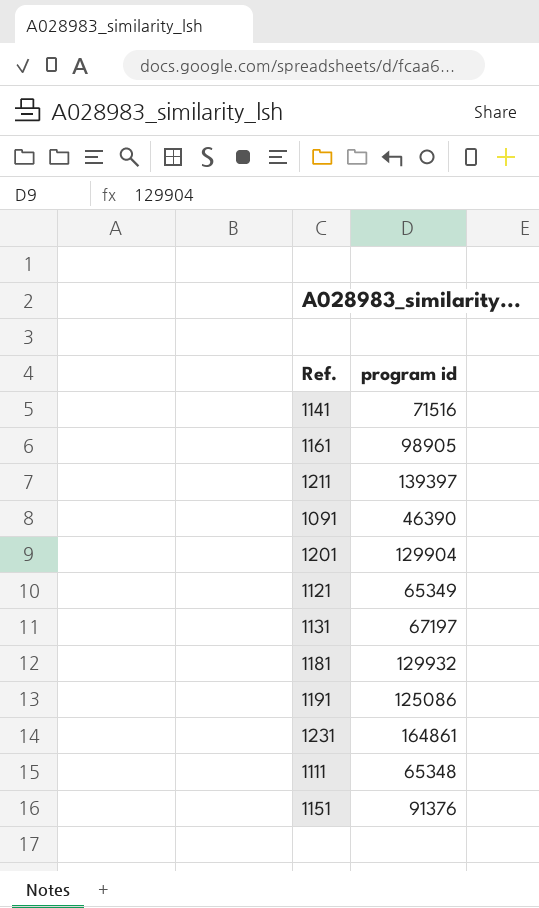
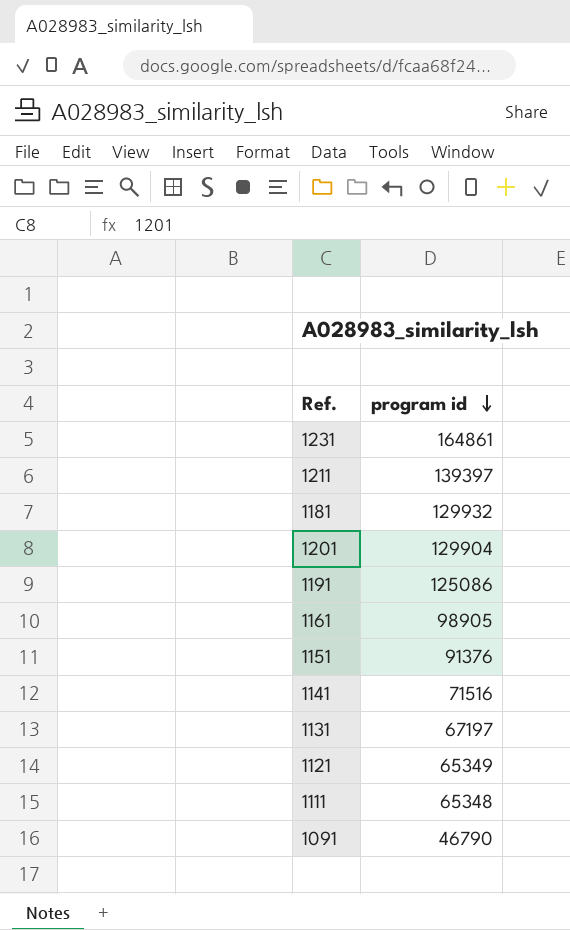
row order: none -> program id descending
1091 | program id: 46390 -> 46790

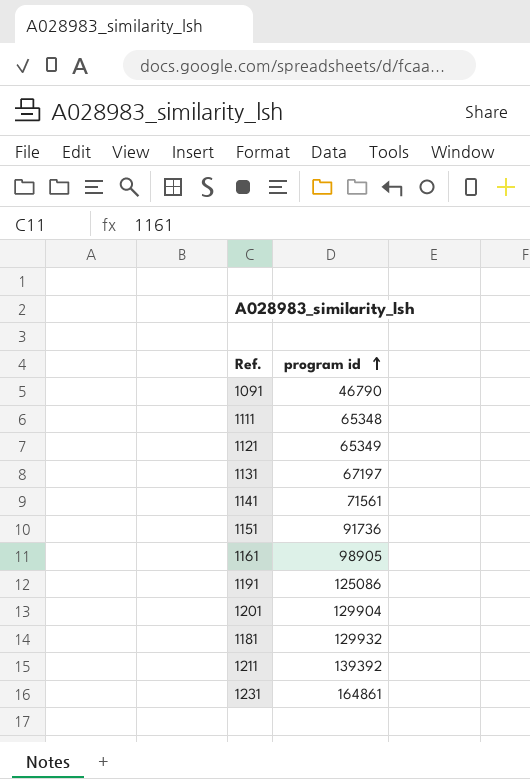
row order: program id descending -> program id ascending
1141 | program id: 71516 -> 71561
1151 | program id: 91376 -> 91736
1211 | program id: 139397 -> 139392

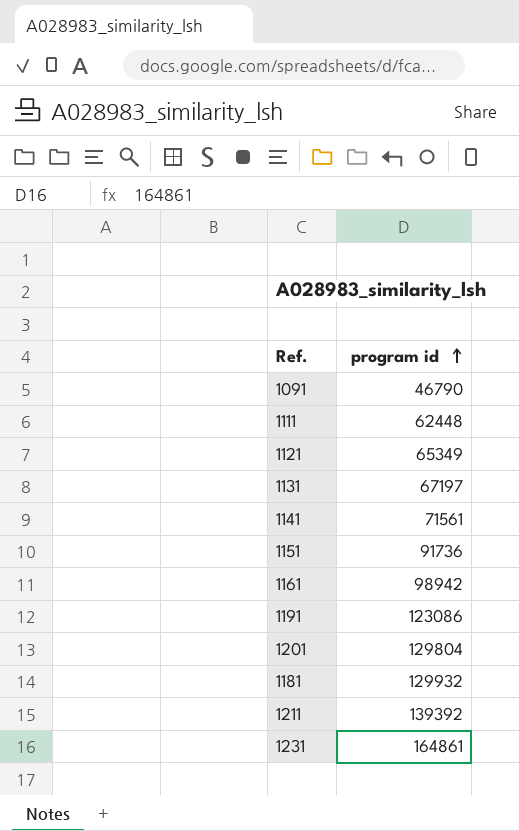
1111 | program id: 65348 -> 62448
1161 | program id: 98905 -> 98942
1191 | program id: 125086 -> 123086
1201 | program id: 129904 -> 129804

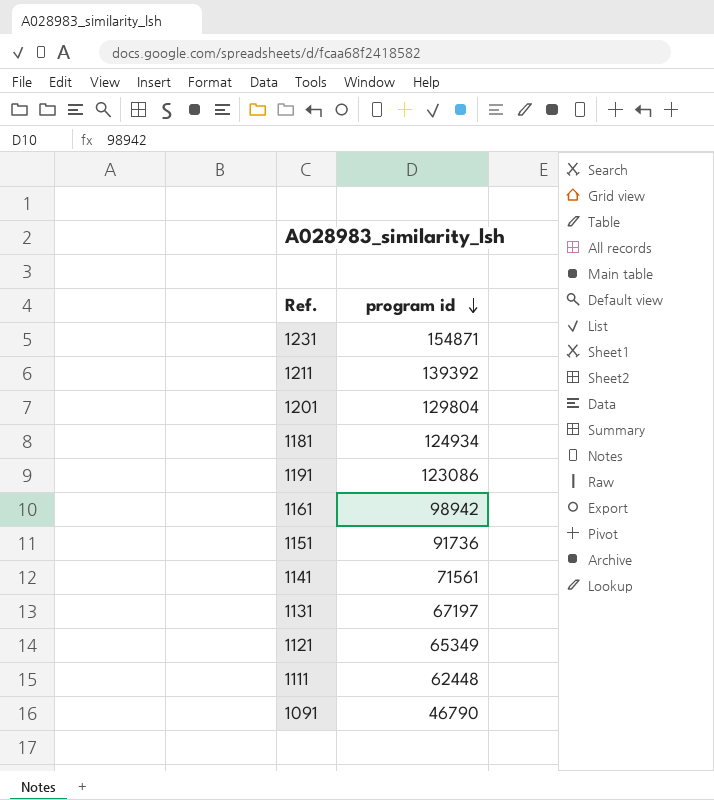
row order: program id ascending -> program id descending
1231 | program id: 164861 -> 154871
1181 | program id: 129932 -> 124934

